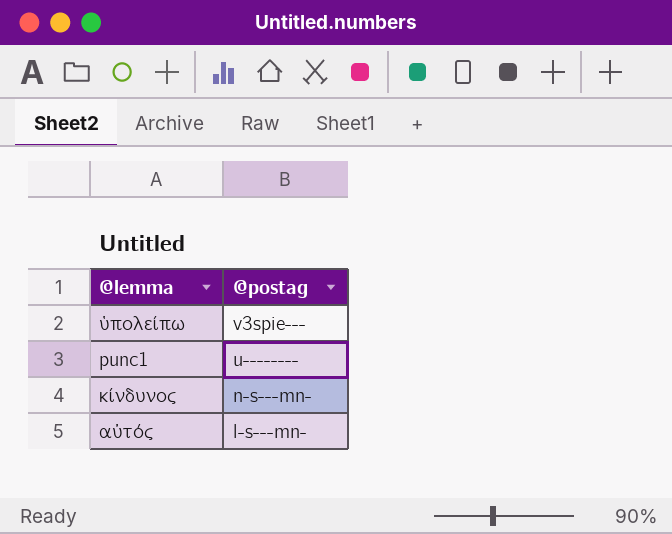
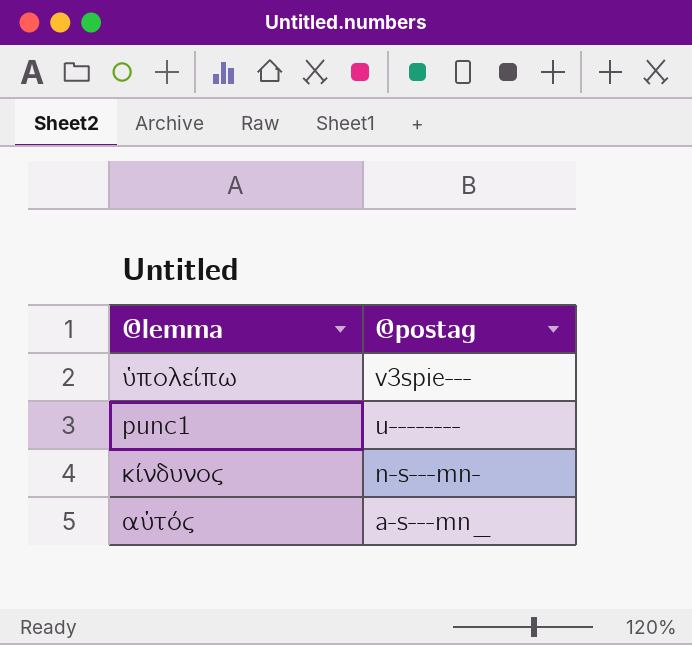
αὐτός | @postag: l-s---mn- -> a-s---mn_

